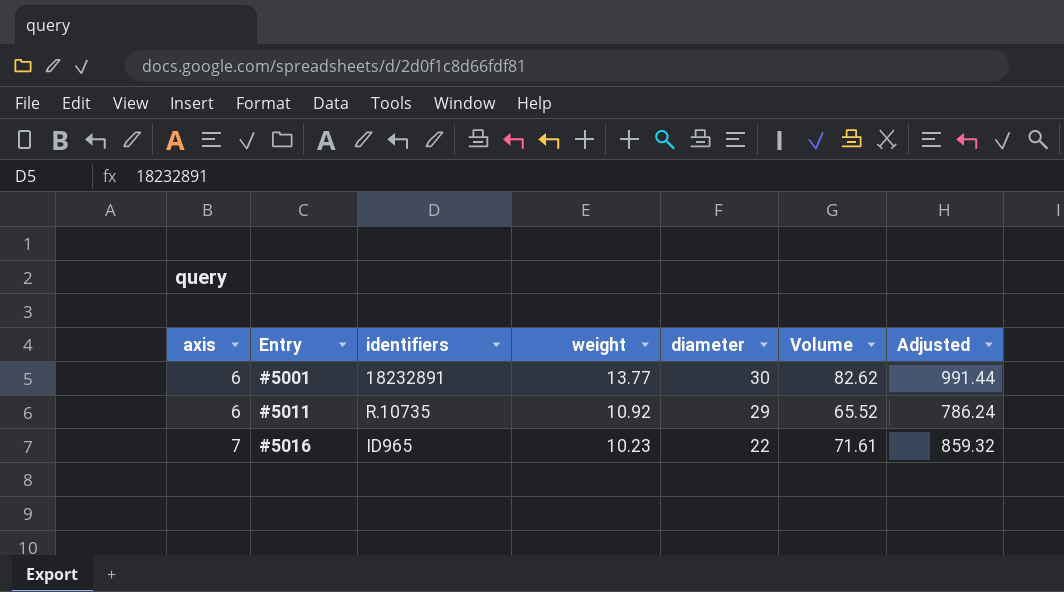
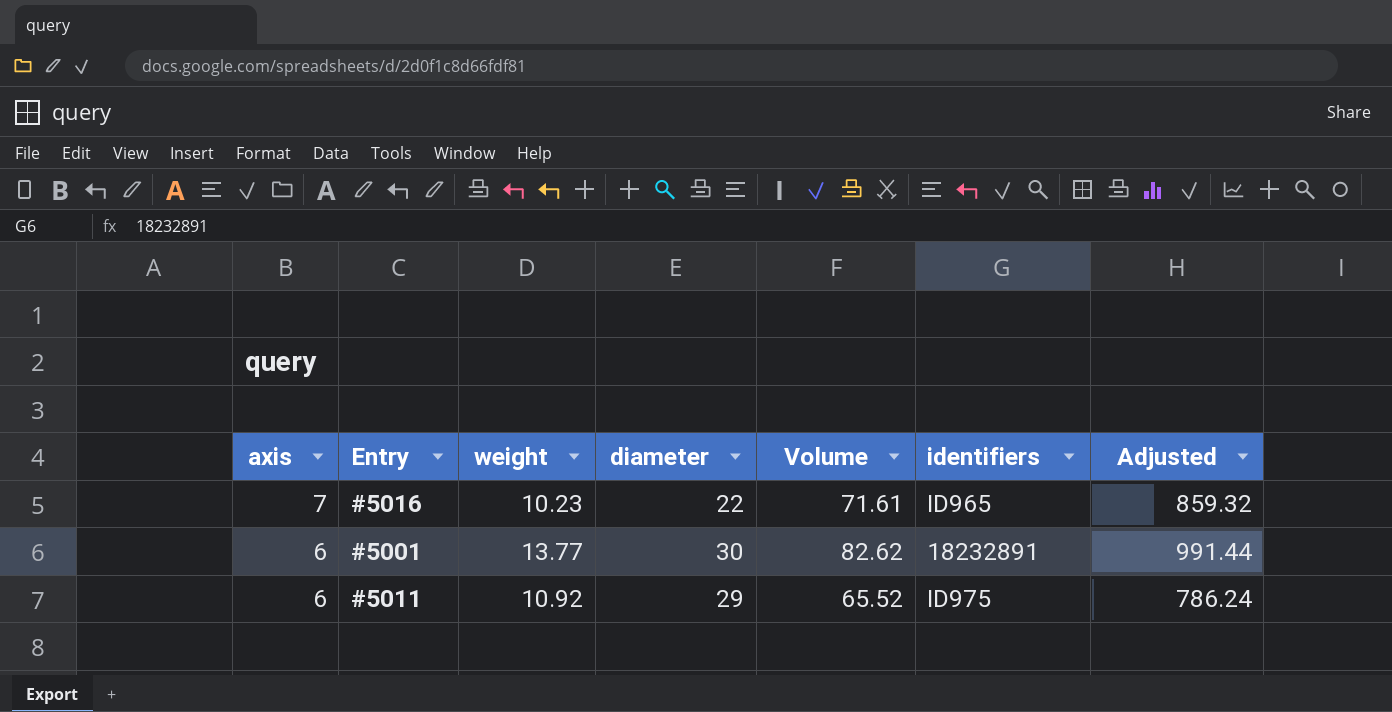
row order: axis ascending -> axis descending
column identifiers | position: 3 -> 6
#5011 | identifiers: R.10735 -> ID975

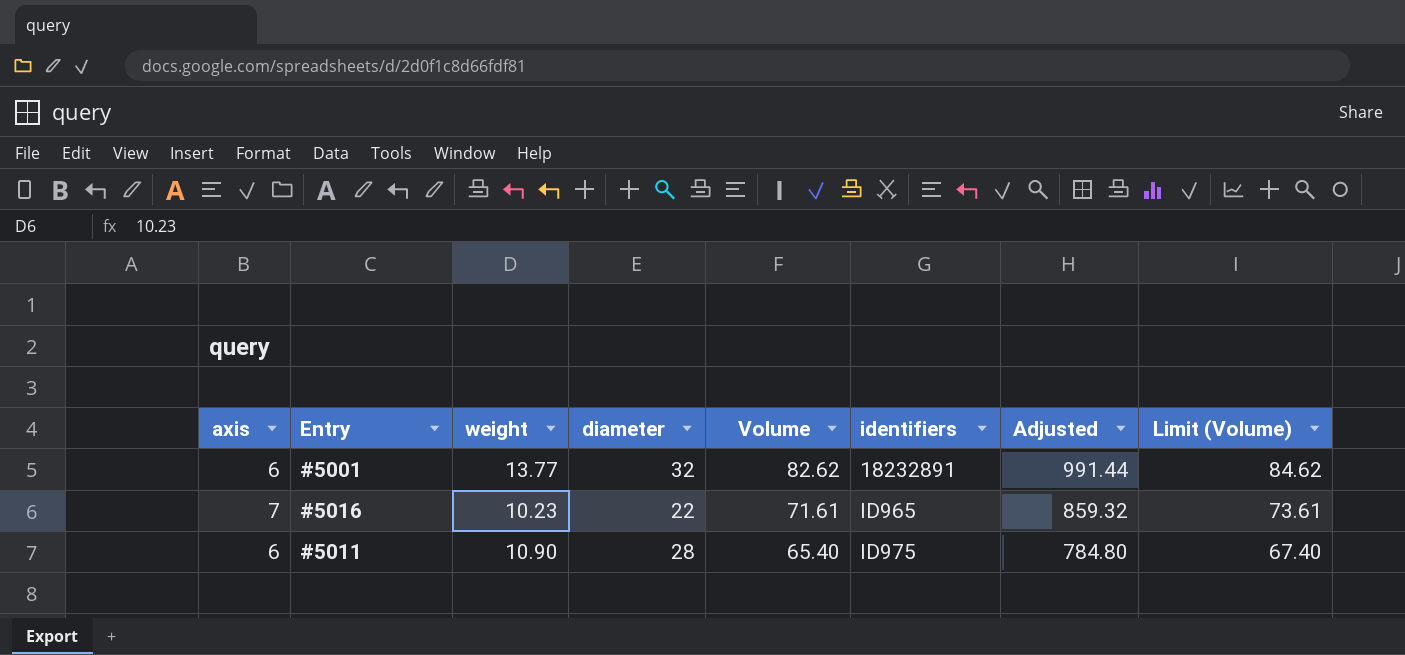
row order: axis descending -> Volume descending
column Limit (Volume) | formula: none -> [Volume] + 2
#5001 | diameter: 30 -> 32
#5011 | weight: 10.92 -> 10.90
#5011 | diameter: 29 -> 28
#5011 | Volume: 65.52 -> 65.40
#5011 | Adjusted: 786.24 -> 784.80

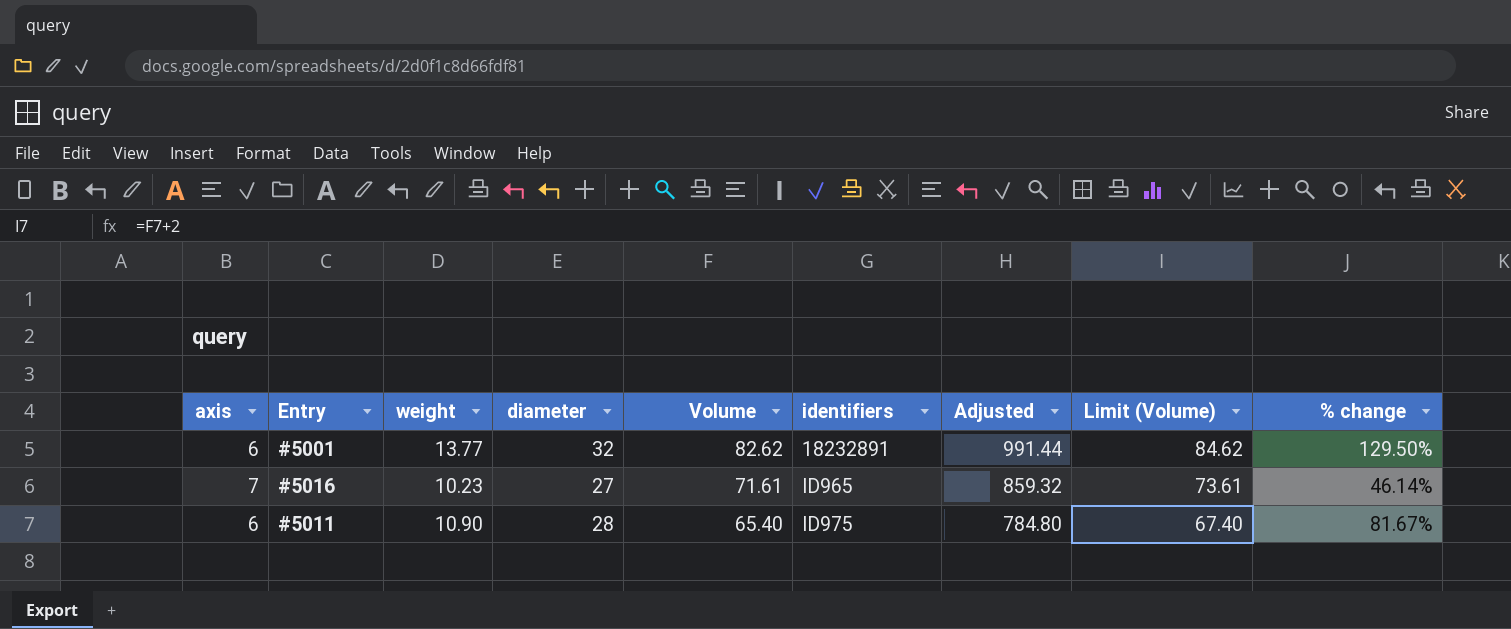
column % change | formula: none -> ([weight] - [axis]) / [axis]
#5016 | diameter: 22 -> 27

